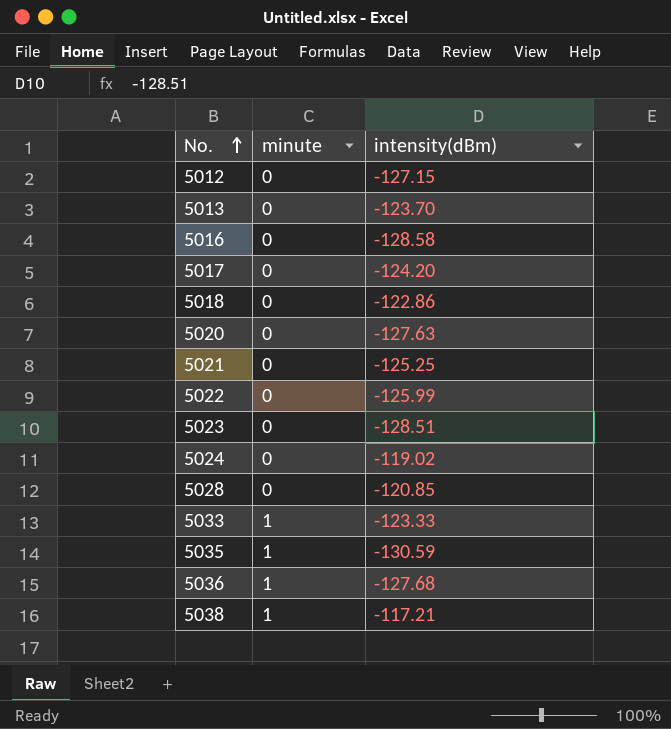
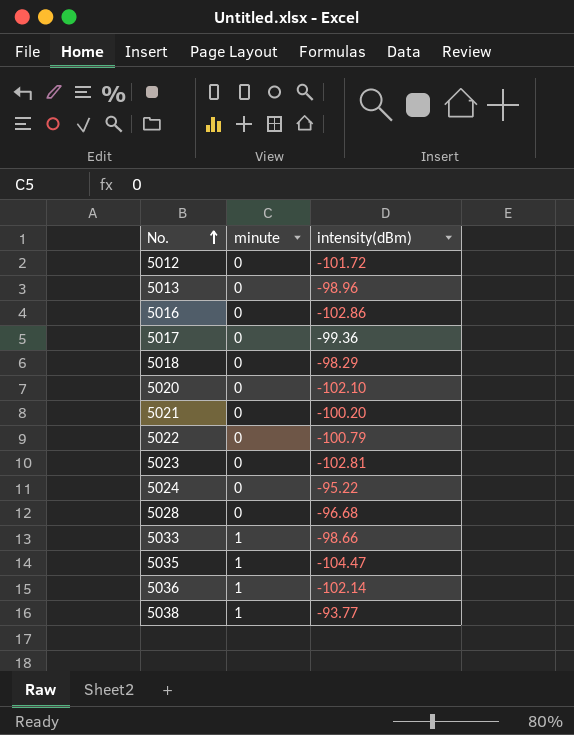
5012 | intensity(dBm): -127.15 -> -101.72
5013 | intensity(dBm): -123.70 -> -98.96
5016 | intensity(dBm): -128.58 -> -102.86
5017 | intensity(dBm): -124.20 -> -99.36
5018 | intensity(dBm): -122.86 -> -98.29
5020 | intensity(dBm): -127.63 -> -102.10
5021 | intensity(dBm): -125.25 -> -100.20
5022 | intensity(dBm): -125.99 -> -100.79
5023 | intensity(dBm): -128.51 -> -102.81
5024 | intensity(dBm): -119.02 -> -95.22
5028 | intensity(dBm): -120.85 -> -96.68
5033 | intensity(dBm): -123.33 -> -98.66
5035 | intensity(dBm): -130.59 -> -104.47
5036 | intensity(dBm): -127.68 -> -102.14
5038 | intensity(dBm): -117.21 -> -93.77

